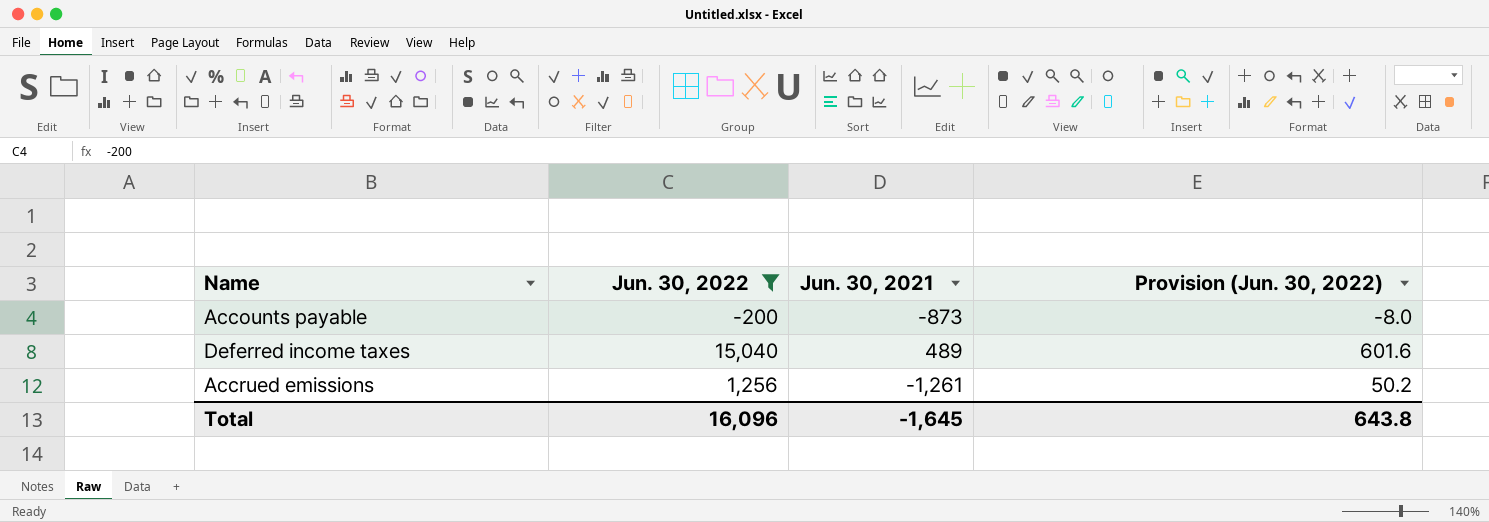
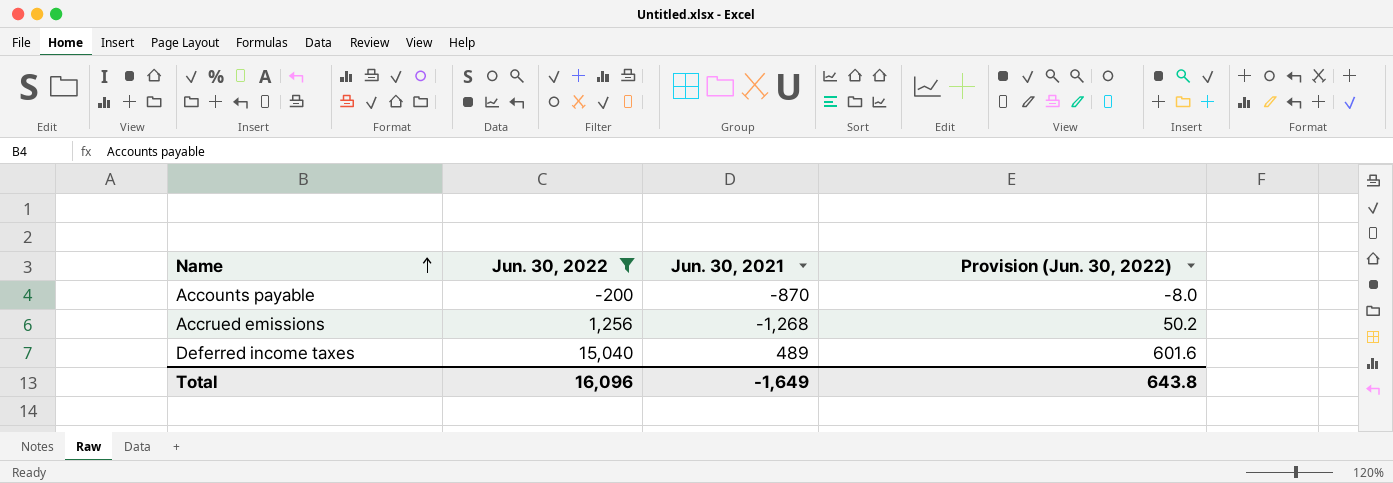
row order: none -> Name ascending
Accounts payable | Jun. 30, 2021: -873 -> -870
Accrued emissions | Jun. 30, 2021: -1,261 -> -1,268
Total | Jun. 30, 2021: -1,645 -> -1,649

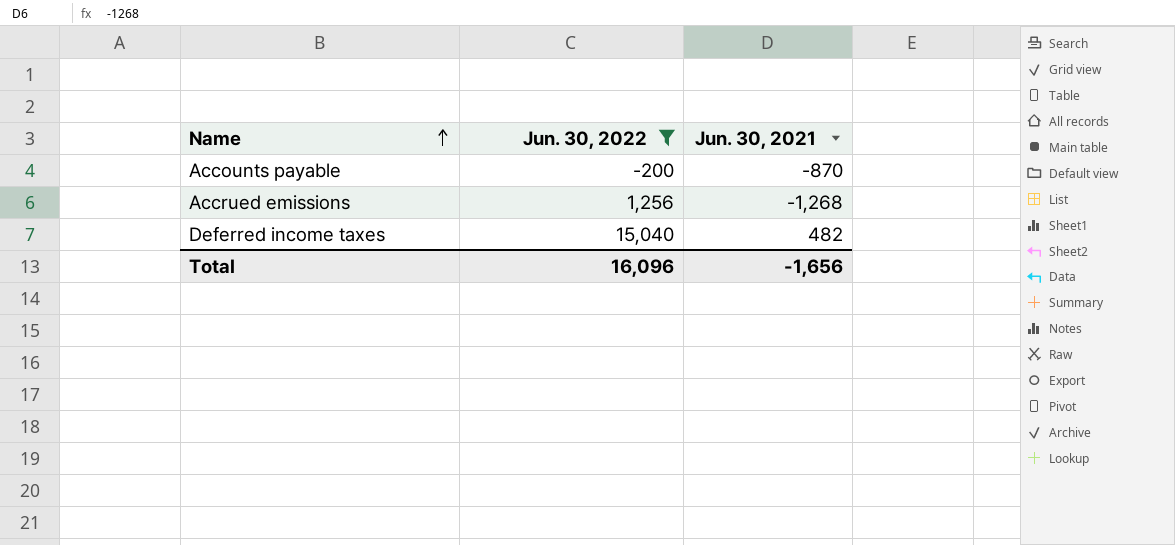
column Provision (Jun. 30, 2022) | formula: [Jun. 30, 2022] * 0.04 -> none
Deferred income taxes | Jun. 30, 2021: 489 -> 482
Total | Jun. 30, 2021: -1,649 -> -1,656

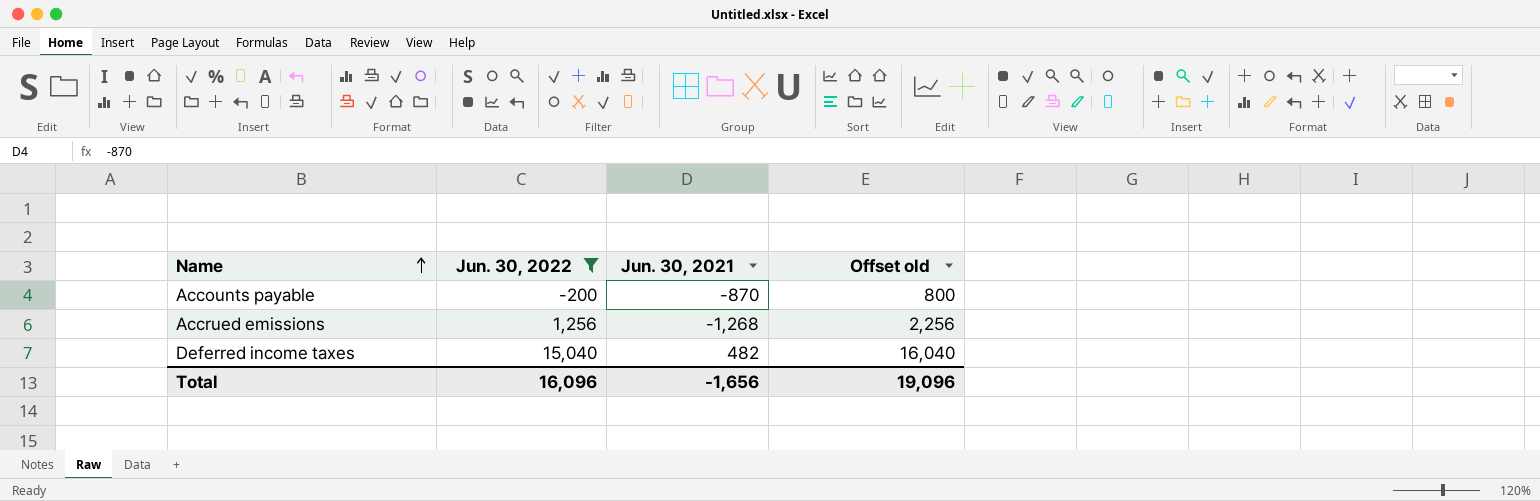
column Offset old | formula: none -> [Jun. 30, 2022] + 1000

